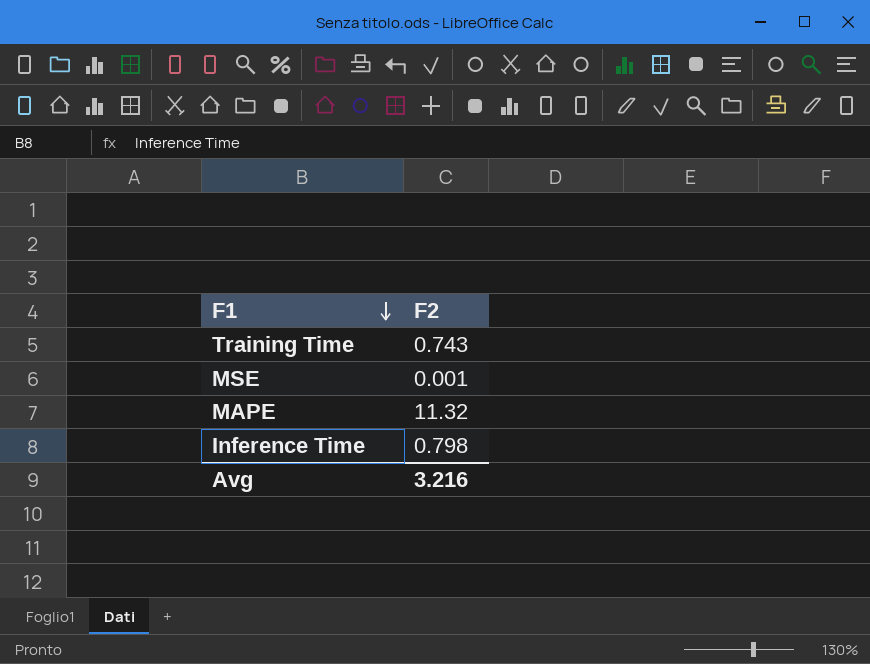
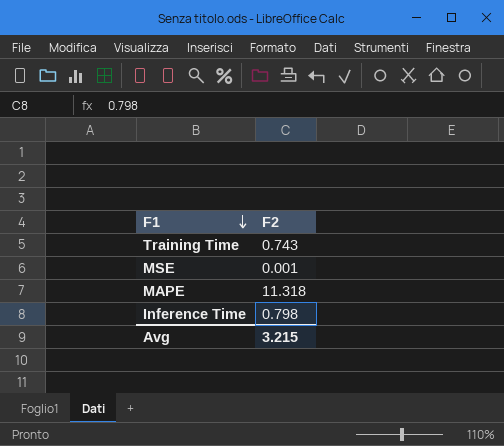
MAPE | F2: 11.32 -> 11.318
Avg | F2: 3.216 -> 3.215

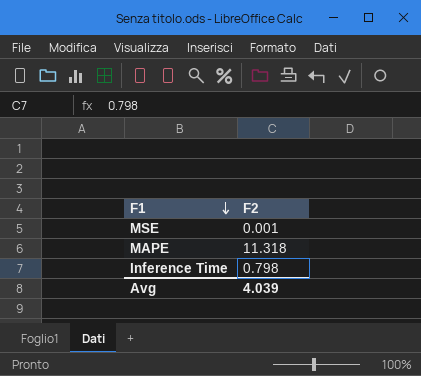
row Training Time: 0.743 -> none
Avg | F2: 3.215 -> 4.039

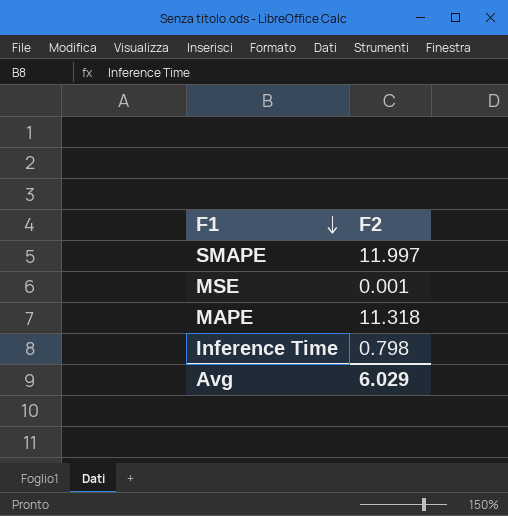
row SMAPE: none -> 11.997
Avg | F2: 4.039 -> 6.029

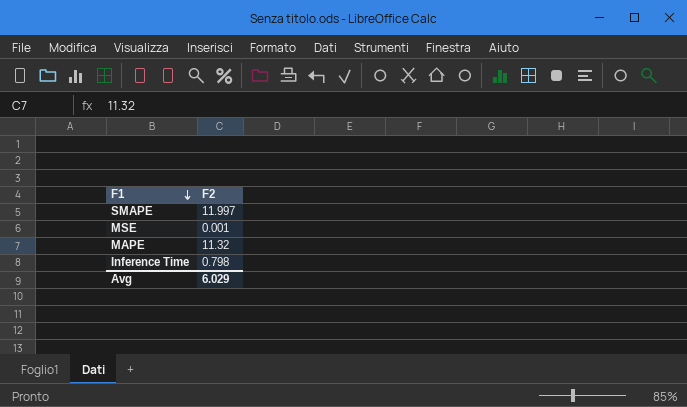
MAPE | F2: 11.318 -> 11.32

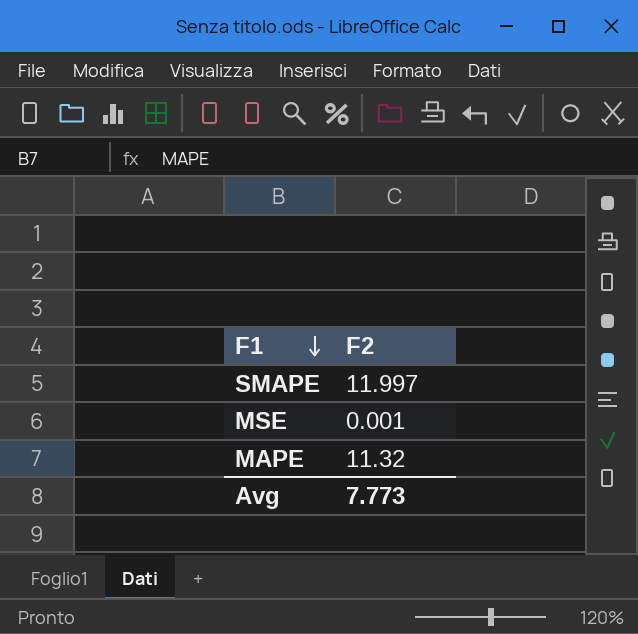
row Inference Time: 0.798 -> none
Avg | F2: 6.029 -> 7.773

